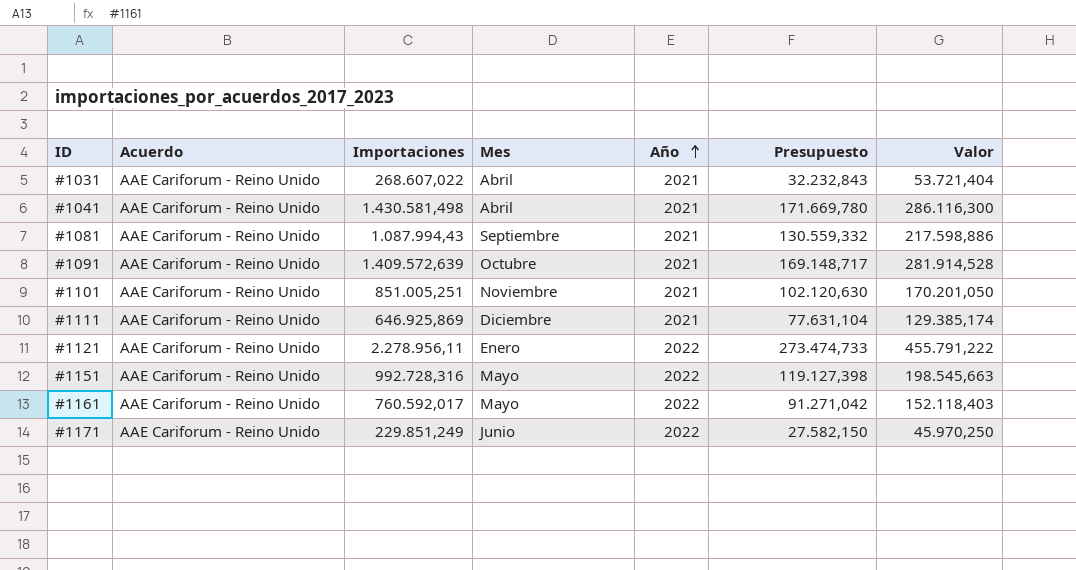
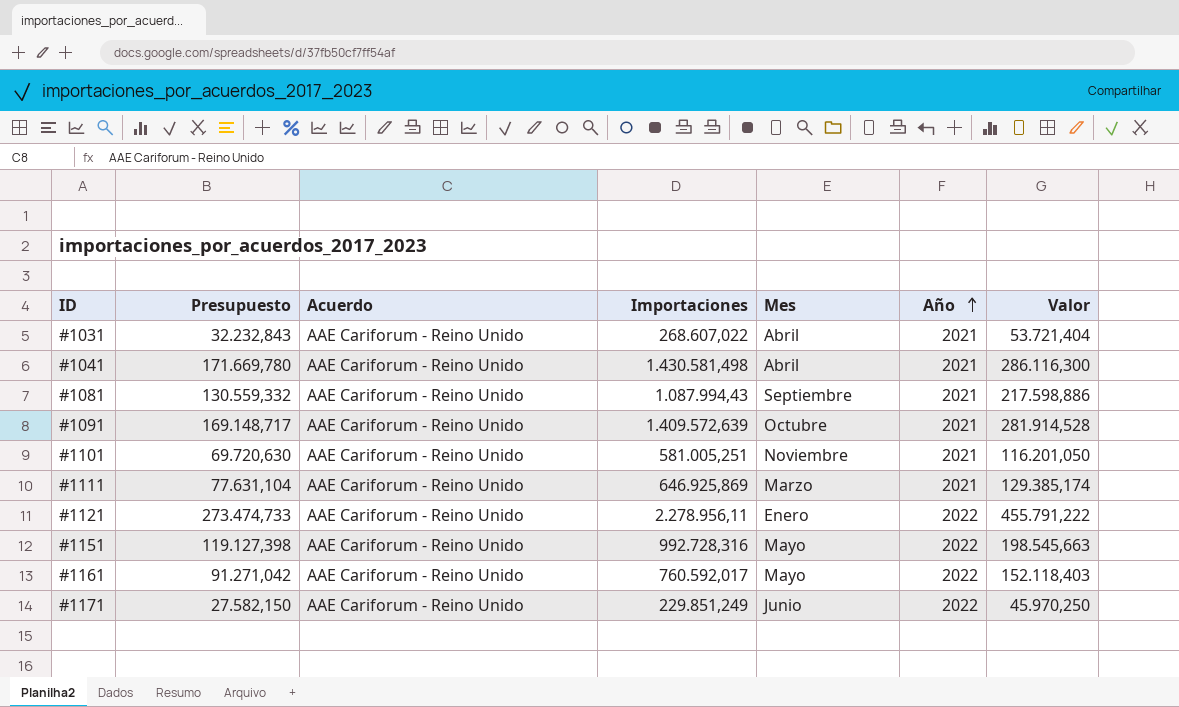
column Presupuesto | position: 6 -> 2
#1101 | Presupuesto: 102.120,630 -> 69.720,630
#1101 | Importaciones: 851.005,251 -> 581.005,251
#1101 | Valor: 170.201,050 -> 116.201,050
#1111 | Mes: Diciembre -> Marzo

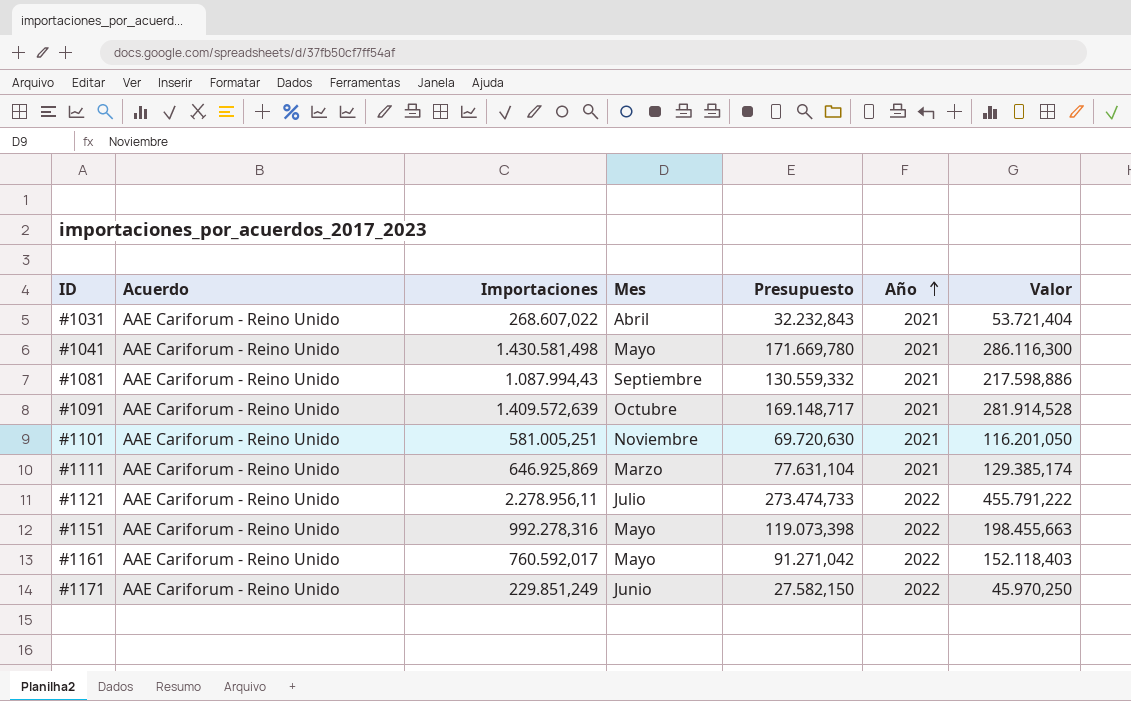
column Presupuesto | position: 2 -> 5
#1041 | Mes: Abril -> Mayo
#1121 | Mes: Enero -> Julio
#1151 | Importaciones: 992.728,316 -> 992.278,316
#1151 | Presupuesto: 119.127,398 -> 119.073,398
#1151 | Valor: 198.545,663 -> 198.455,663

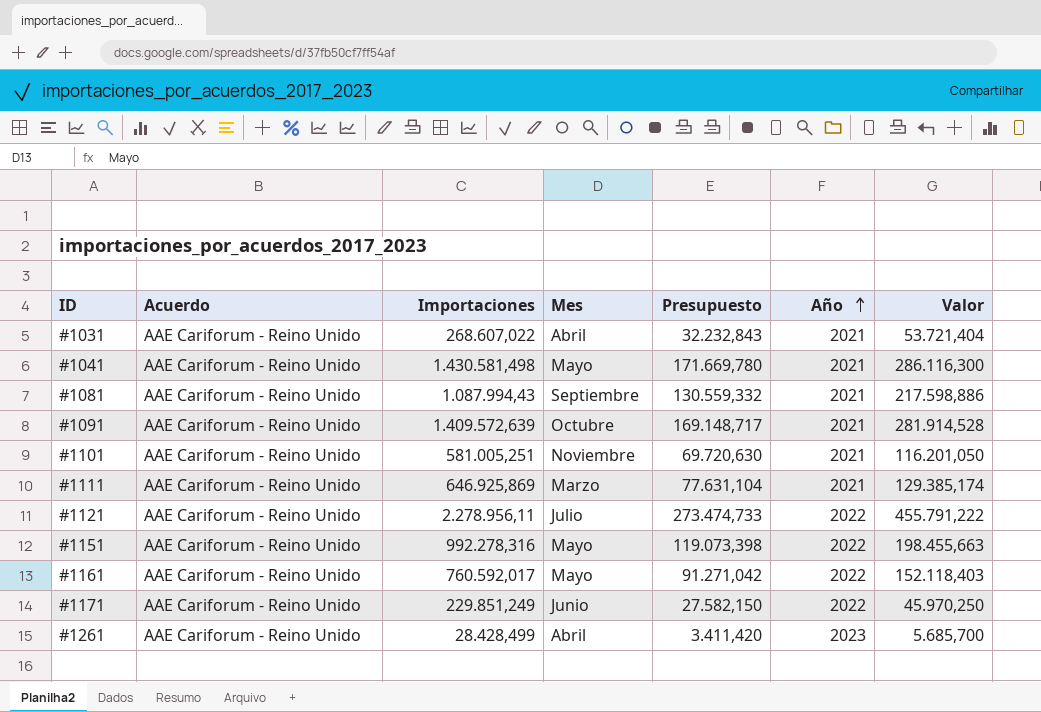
row #1261: none -> AAE Cariforum - Reino Unido | 28.428,499 | Abril | 3.411,420 | 2023 | 5.685,700

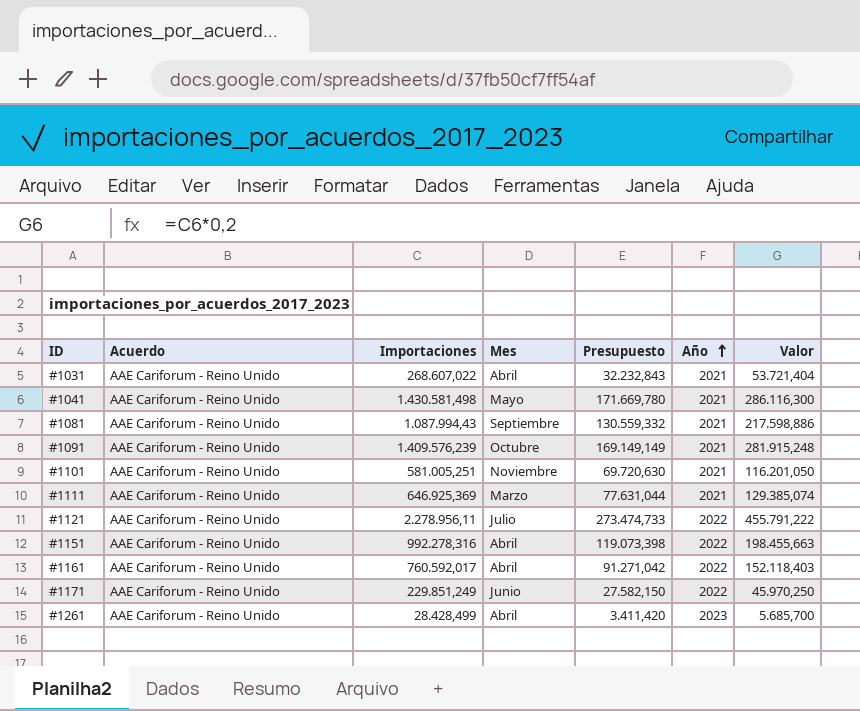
#1091 | Importaciones: 1.409.572,639 -> 1.409.576,239
#1091 | Presupuesto: 169.148,717 -> 169.149,149
#1091 | Valor: 281.914,528 -> 281.915,248
#1111 | Importaciones: 646.925,869 -> 646.925,369
#1111 | Presupuesto: 77.631,104 -> 77.631,044
#1111 | Valor: 129.385,174 -> 129.385,074
#1151 | Mes: Mayo -> Abril
#1161 | Mes: Mayo -> Abril

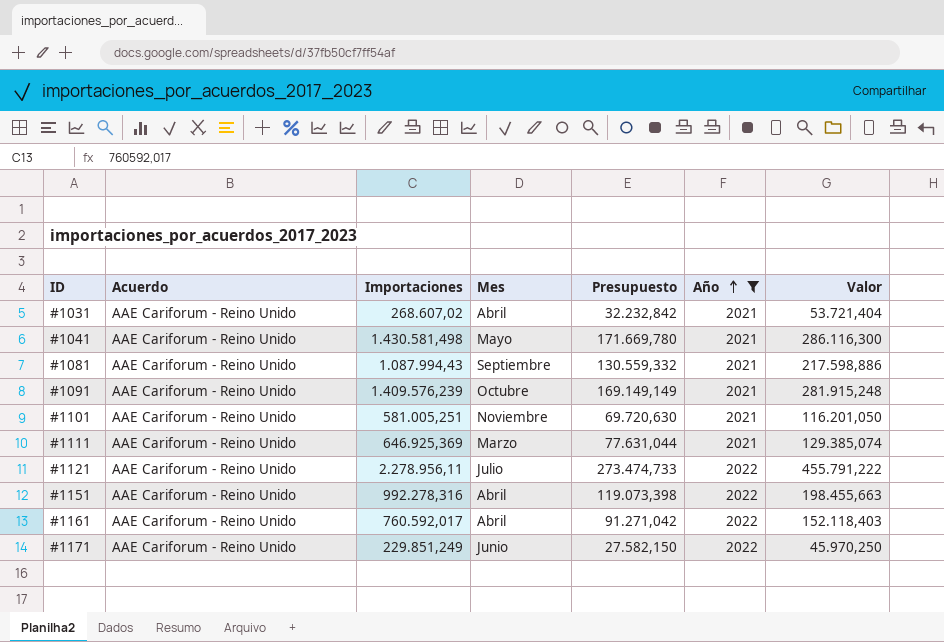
filter: none -> Año != 2023
#1031 | Importaciones: 268.607,022 -> 268.607,02
#1031 | Presupuesto: 32.232,843 -> 32.232,842

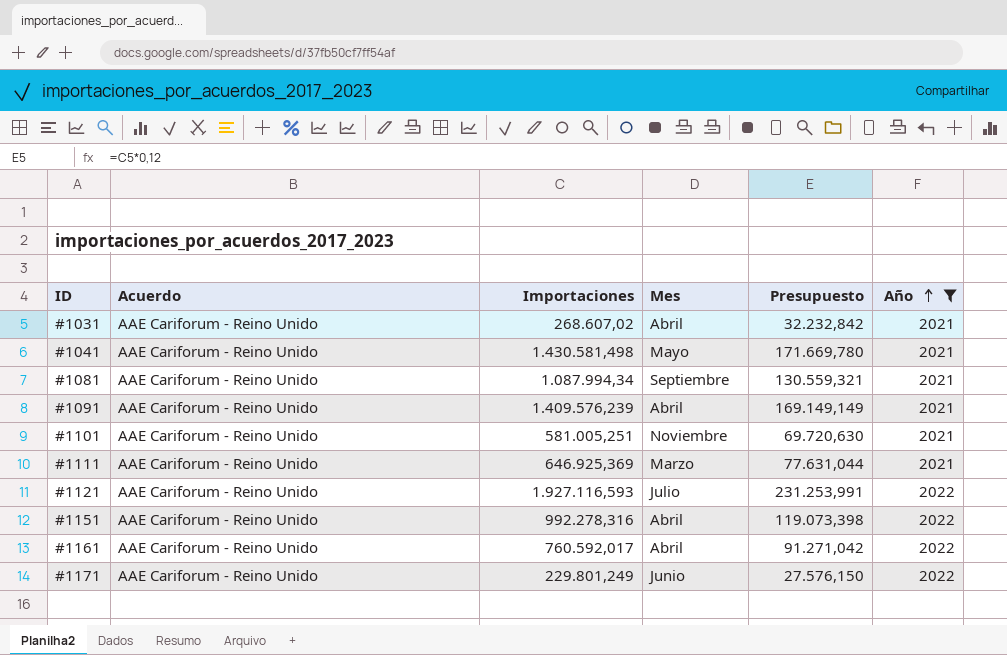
column Valor | formula: [Importaciones] * 0,2 -> none
#1081 | Importaciones: 1.087.994,43 -> 1.087.994,34
#1081 | Presupuesto: 130.559,332 -> 130.559,321
#1091 | Mes: Octubre -> Abril
#1121 | Importaciones: 2.278.956,11 -> 1.927.116,593
#1121 | Presupuesto: 273.474,733 -> 231.253,991
#1171 | Importaciones: 229.851,249 -> 229.801,249
#1171 | Presupuesto: 27.582,150 -> 27.576,150

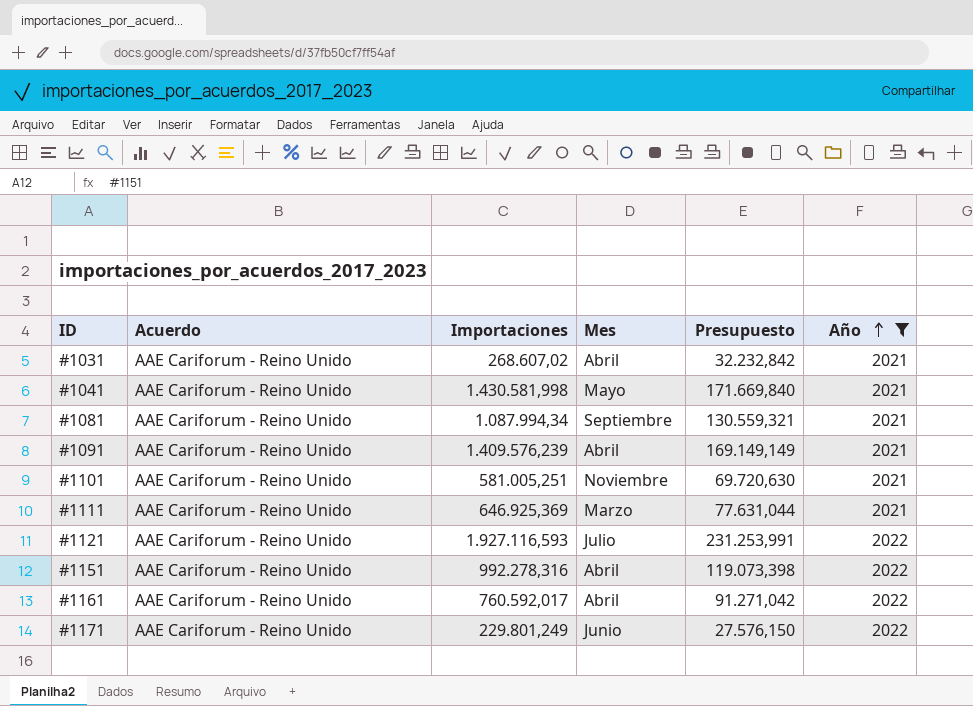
#1041 | Importaciones: 1.430.581,498 -> 1.430.581,998
#1041 | Presupuesto: 171.669,780 -> 171.669,840

